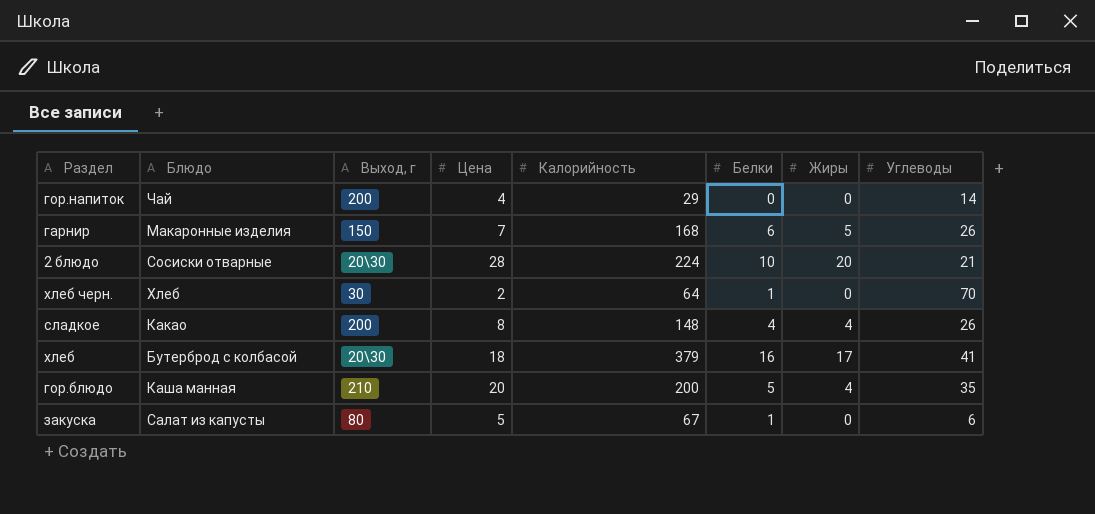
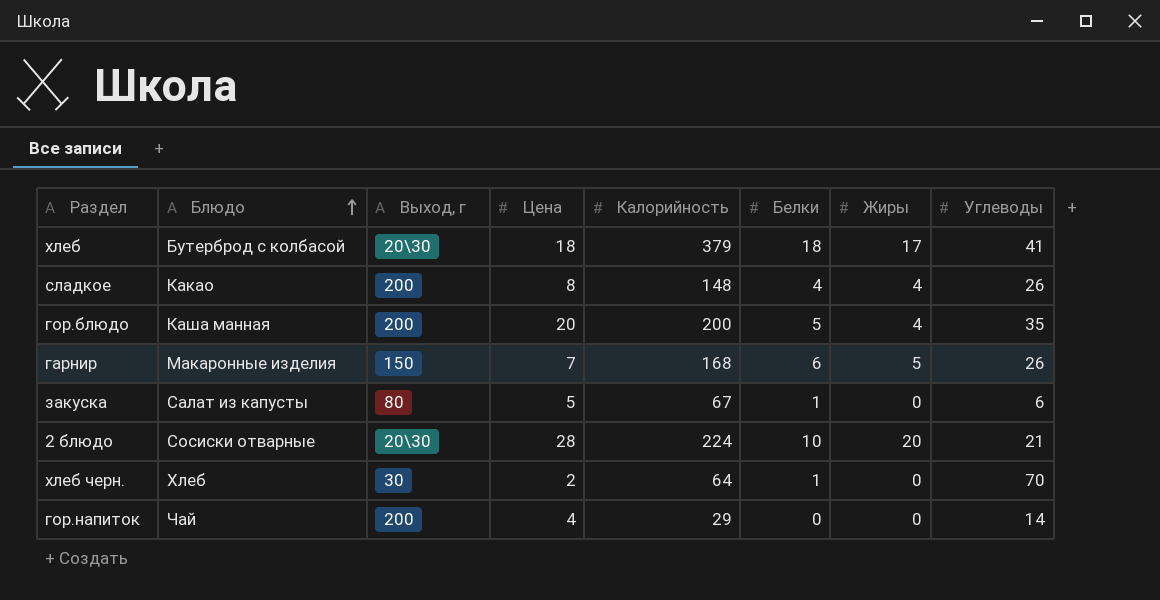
row order: none -> Блюдо ascending
хлеб | Белки: 16 -> 18
гор.блюдо | Выход, г: 210 -> 200

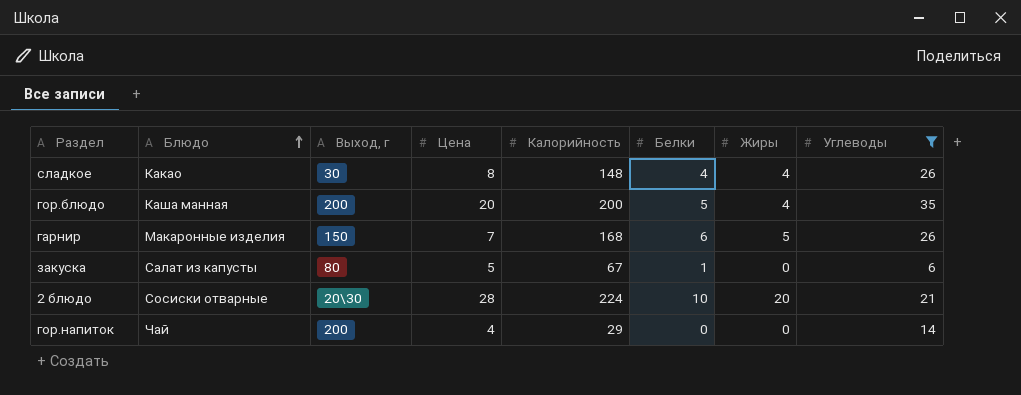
filter: none -> Углеводы <= 35
сладкое | Выход, г: 200 -> 30

